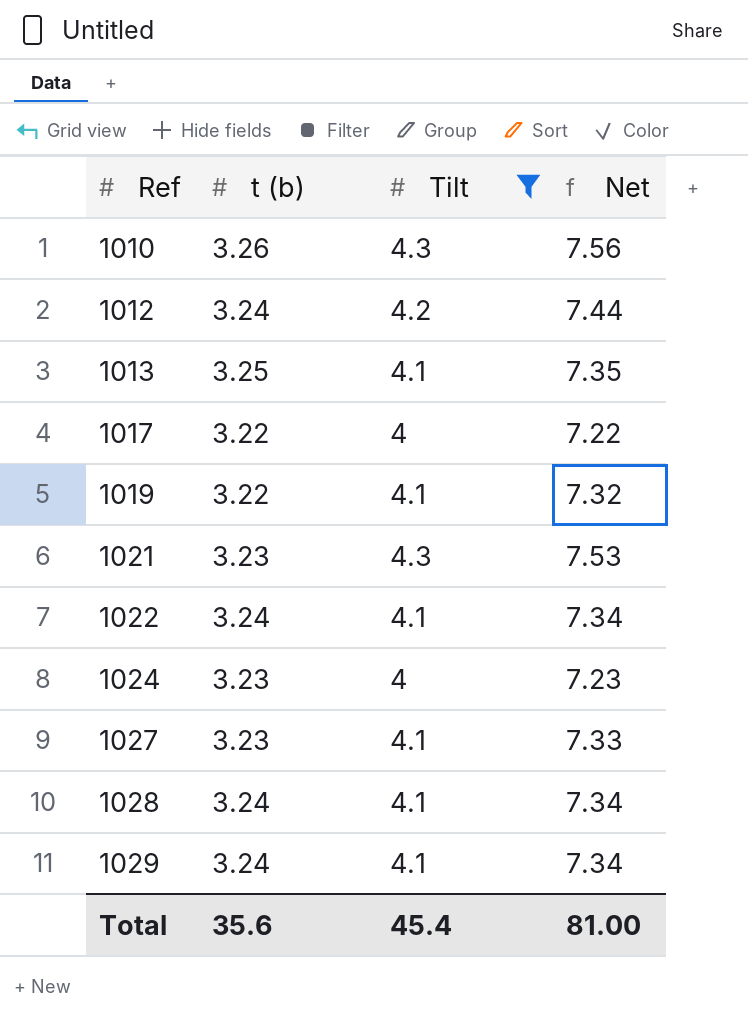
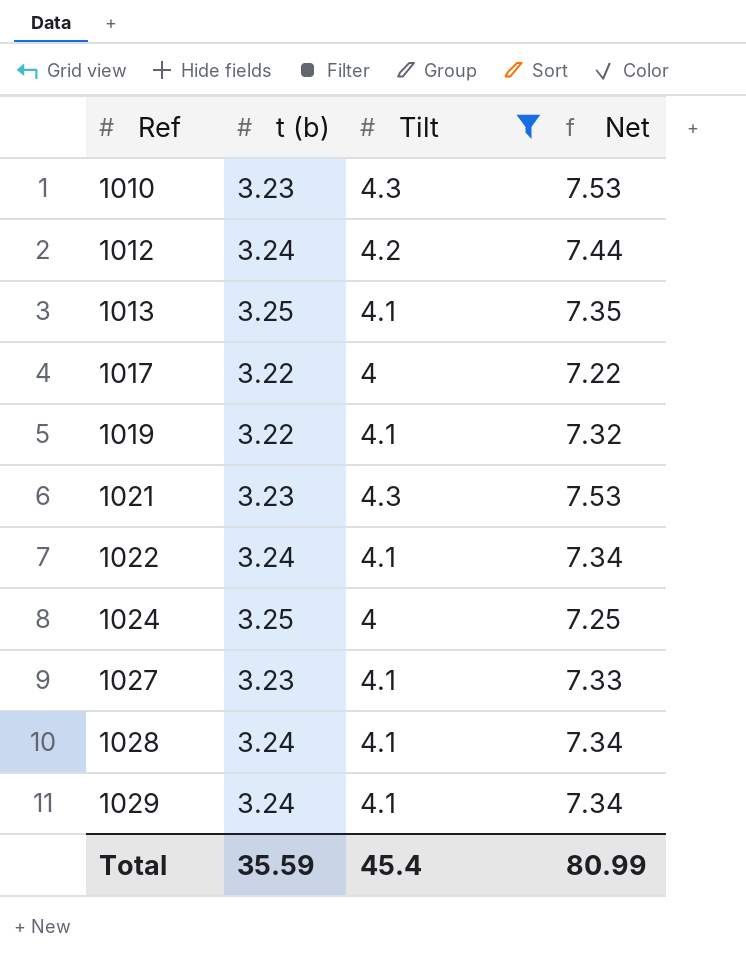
1010 | t (b): 3.26 -> 3.23
1010 | Net: 7.56 -> 7.53
1024 | t (b): 3.23 -> 3.25
1024 | Net: 7.23 -> 7.25
Total | t (b): 35.6 -> 35.59
Total | Net: 81.00 -> 80.99

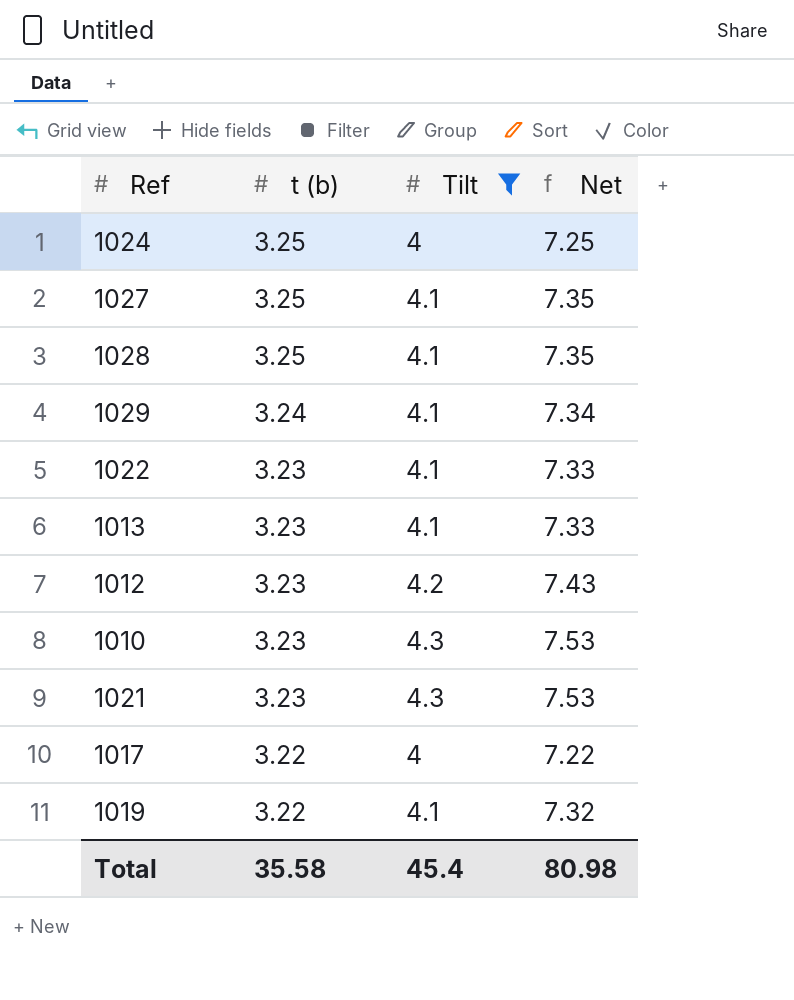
row order: Ref ascending -> t (b) descending
1027 | t (b): 3.23 -> 3.25
1027 | Net: 7.33 -> 7.35
1028 | t (b): 3.24 -> 3.25
1028 | Net: 7.34 -> 7.35
1022 | t (b): 3.24 -> 3.23
1022 | Net: 7.34 -> 7.33
1013 | t (b): 3.25 -> 3.23
1013 | Net: 7.35 -> 7.33
1012 | t (b): 3.24 -> 3.23
1012 | Net: 7.44 -> 7.43
Total | t (b): 35.59 -> 35.58
Total | Net: 80.99 -> 80.98

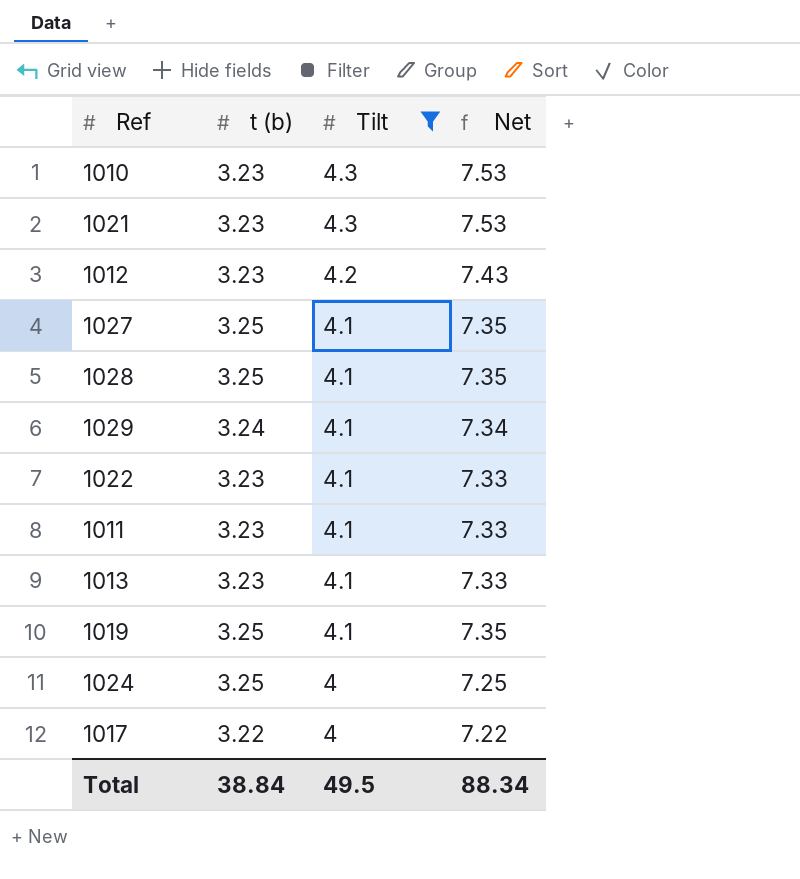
row order: t (b) descending -> Tilt descending
row 1011: none -> 3.23 | 4.1 | 7.33
1019 | t (b): 3.22 -> 3.25
1019 | Net: 7.32 -> 7.35
Total | t (b): 35.58 -> 38.84
Total | Tilt: 45.4 -> 49.5
Total | Net: 80.98 -> 88.34

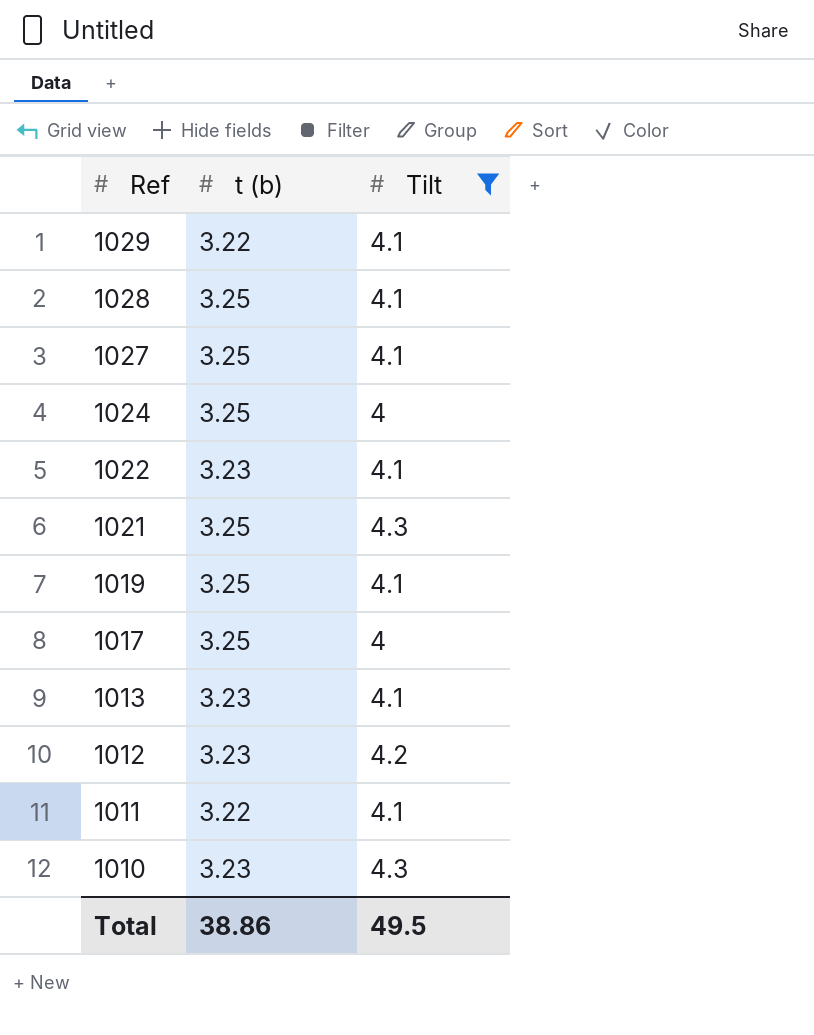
row order: Tilt descending -> Ref descending
column Net | formula: [t (b)] + [Tilt] -> none
1029 | t (b): 3.24 -> 3.22
1021 | t (b): 3.23 -> 3.25
1017 | t (b): 3.22 -> 3.25
1011 | t (b): 3.23 -> 3.22
Total | t (b): 38.84 -> 38.86

